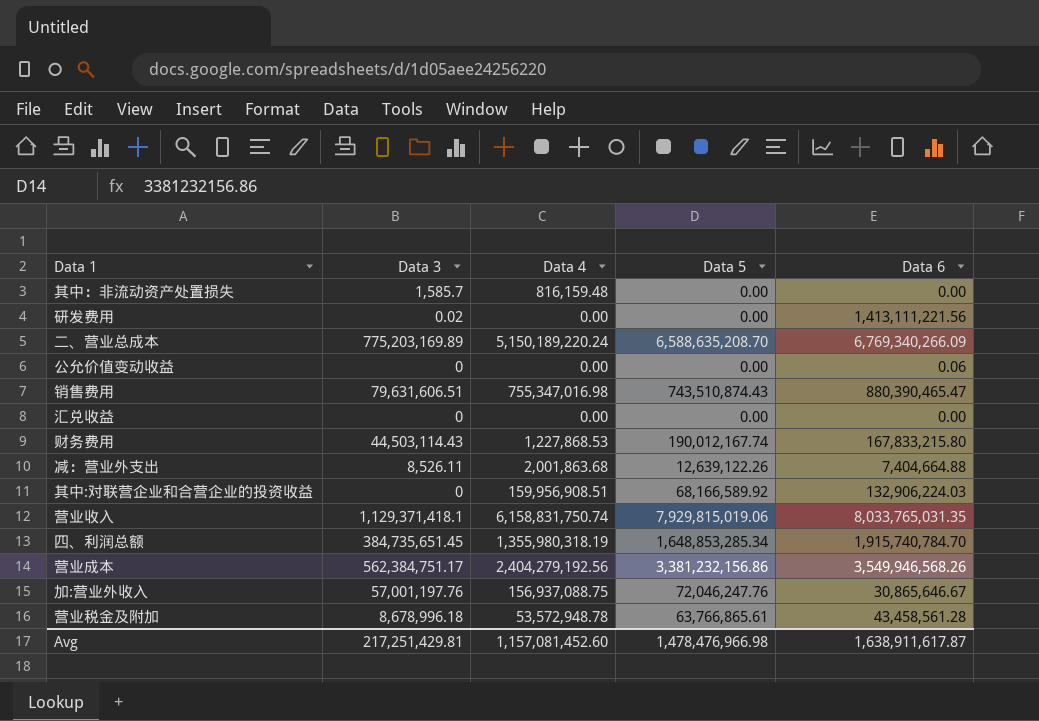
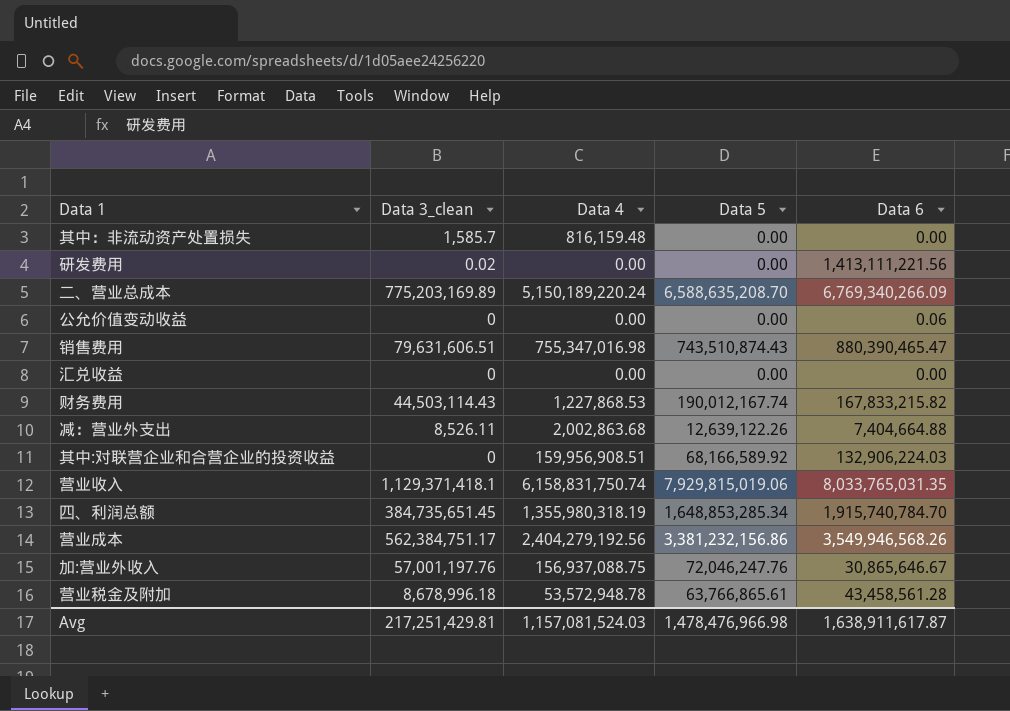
column name: Data 3 -> Data 3_clean
财务费用 | Data 6: 167,833,215.80 -> 167,833,215.82
减：营业外支出 | Data 4: 2,001,863.68 -> 2,002,863.68
Avg | Data 4: 1,157,081,452.60 -> 1,157,081,524.03

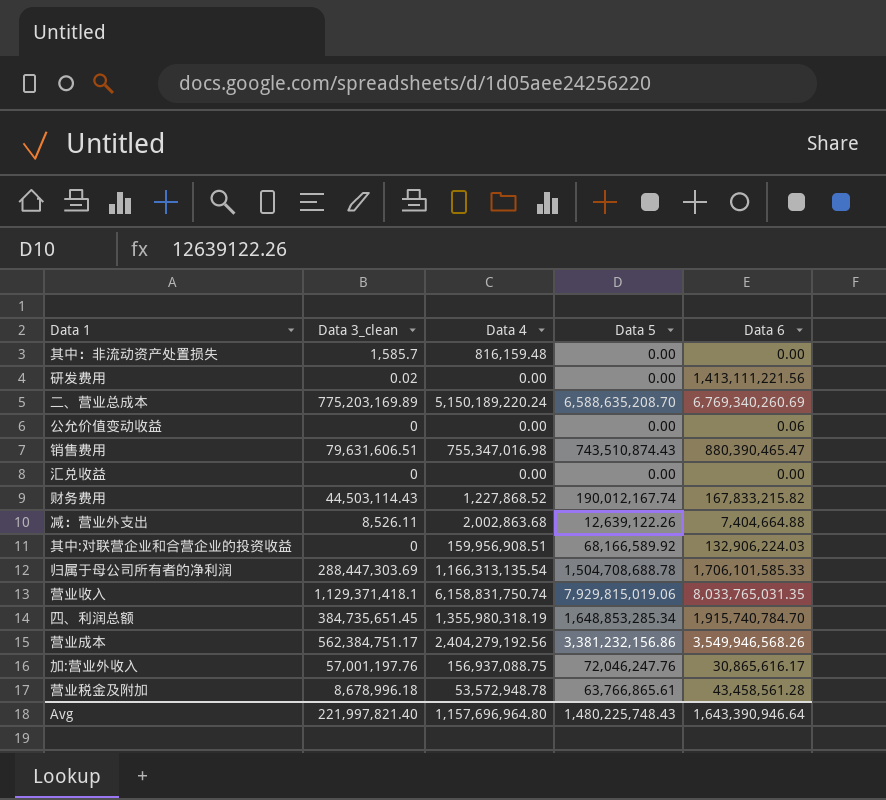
二、营业总成本 | Data 6: 6,769,340,266.09 -> 6,769,340,260.69
财务费用 | Data 4: 1,227,868.53 -> 1,227,868.52
row 归属于母公司所有者的净利润: none -> 288,447,303.69 | 1,166,313,135.54 | 1,504,708,688.78 | 1,706,101,585.33
加:营业外收入 | Data 6: 30,865,646.67 -> 30,865,616.17
Avg | Data 3_clean: 217,251,429.81 -> 221,997,821.40
Avg | Data 4: 1,157,081,524.03 -> 1,157,696,964.80
Avg | Data 5: 1,478,476,966.98 -> 1,480,225,748.43
Avg | Data 6: 1,638,911,617.87 -> 1,643,390,946.64

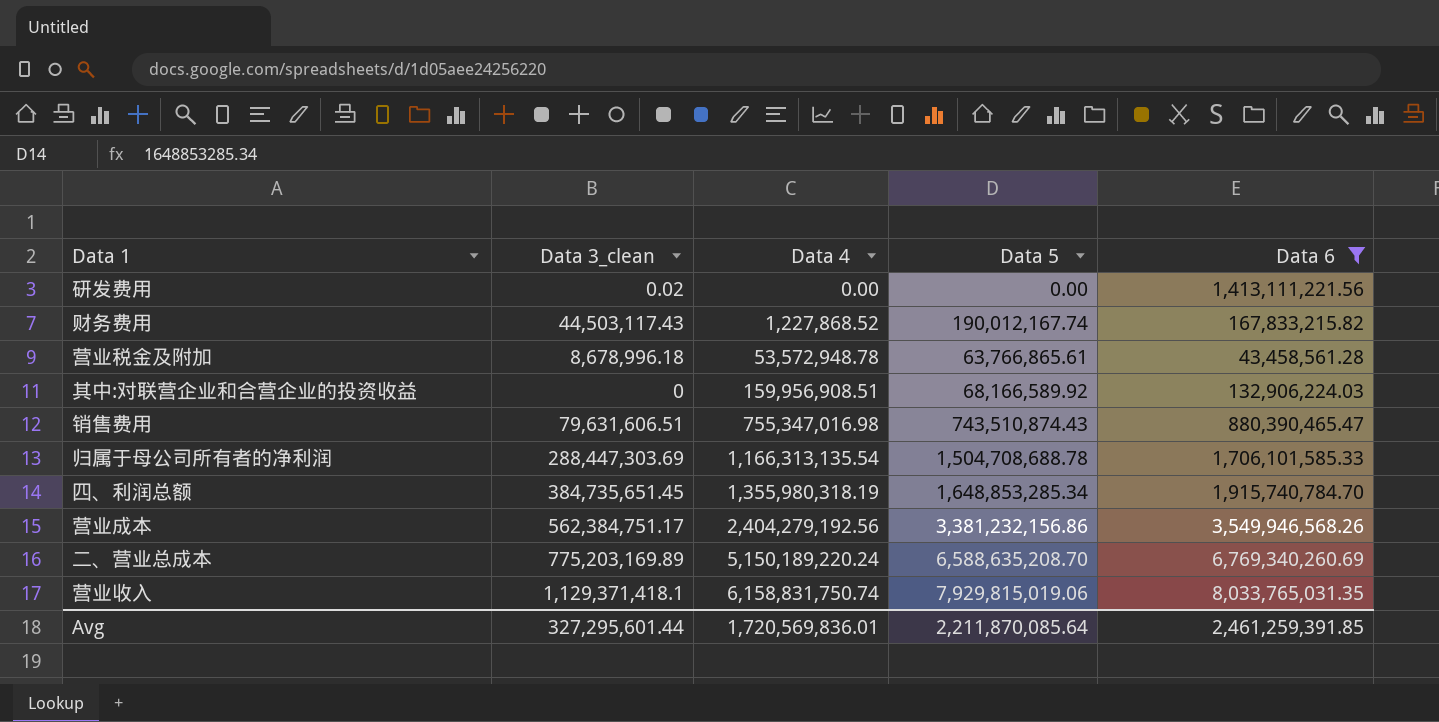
filter: none -> Data 6 >= 43,458,561.28
row order: none -> Data 4 ascending
财务费用 | Data 3_clean: 44,503,114.43 -> 44,503,117.43
Avg | Data 3_clean: 221,997,821.40 -> 327,295,601.44
Avg | Data 4: 1,157,696,964.80 -> 1,720,569,836.01
Avg | Data 5: 1,480,225,748.43 -> 2,211,870,085.64
Avg | Data 6: 1,643,390,946.64 -> 2,461,259,391.85

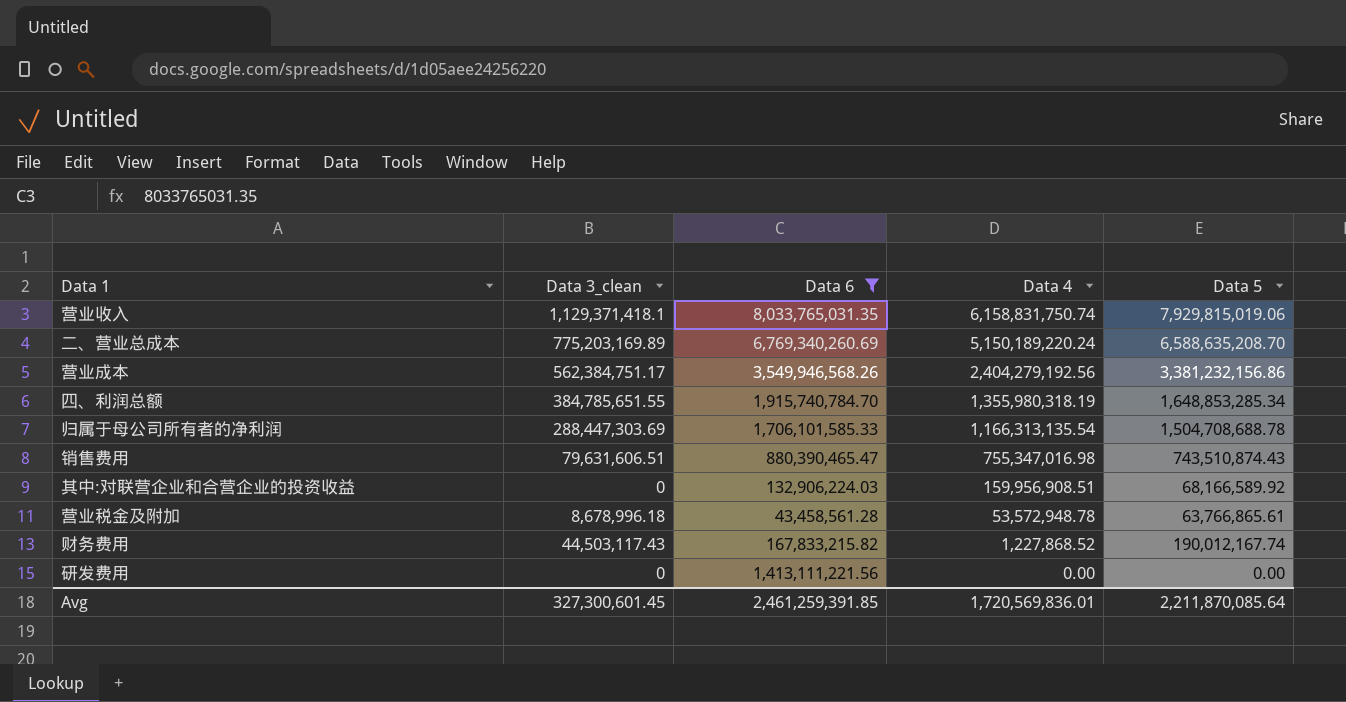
row order: Data 4 ascending -> Data 4 descending
column Data 6 | position: 5 -> 3
四、利润总额 | Data 3_clean: 384,735,651.45 -> 384,785,651.55
研发费用 | Data 3_clean: 0.02 -> 0
Avg | Data 3_clean: 327,295,601.44 -> 327,300,601.45

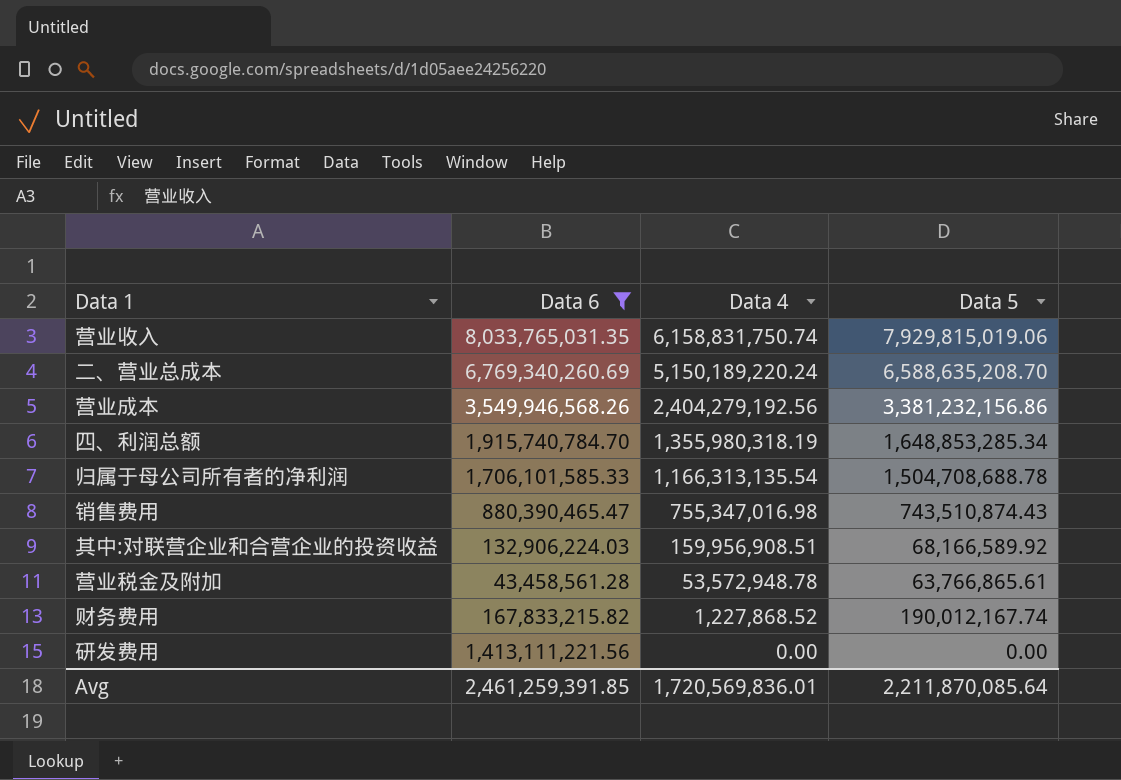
column Data 3_clean | position: 2 -> none

